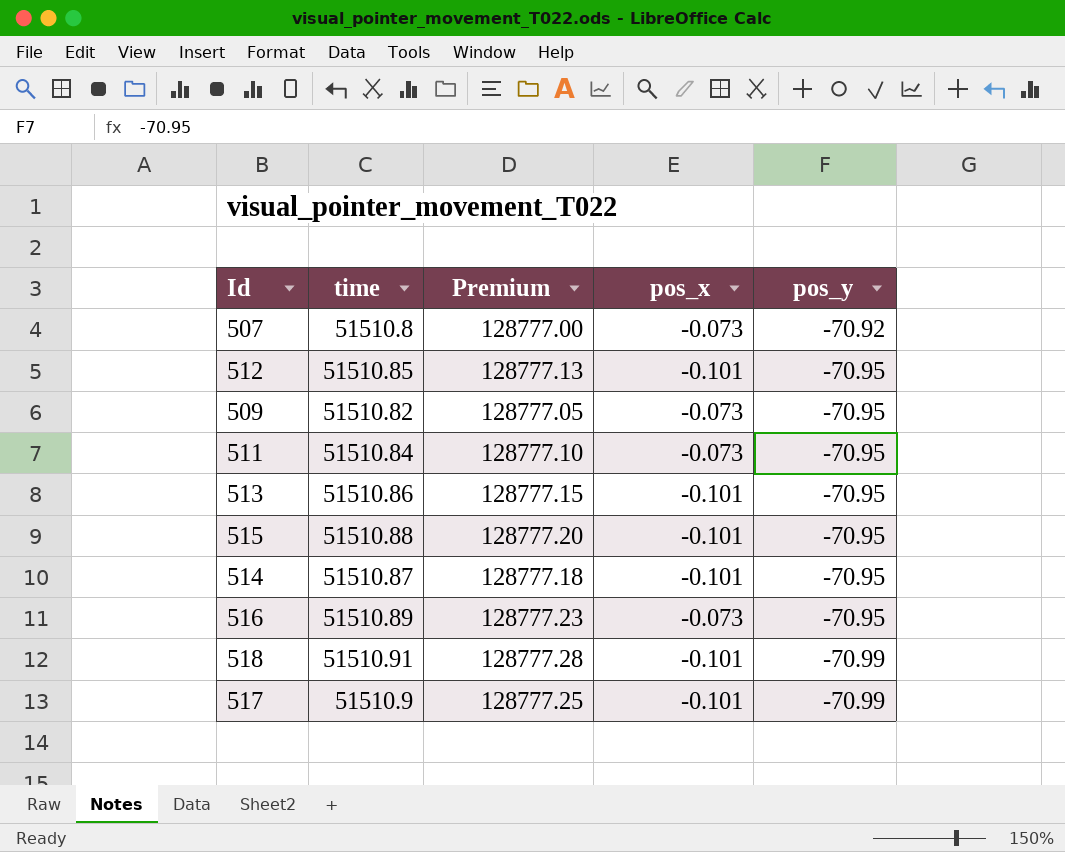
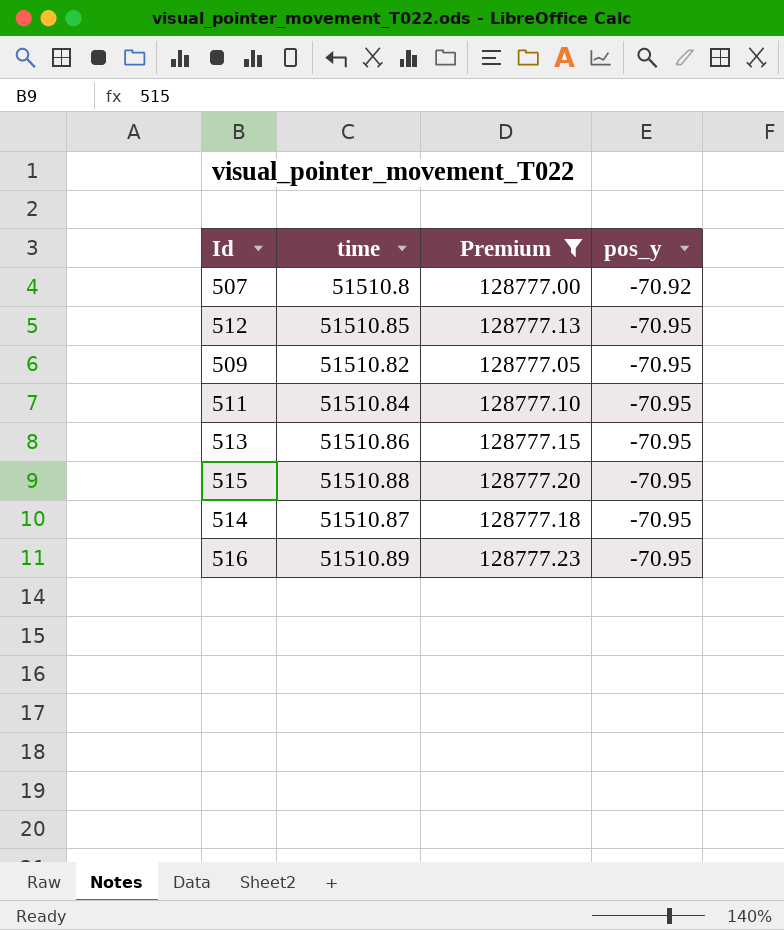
filter: none -> Premium <= 128777.23
column pos_x | position: 4 -> none

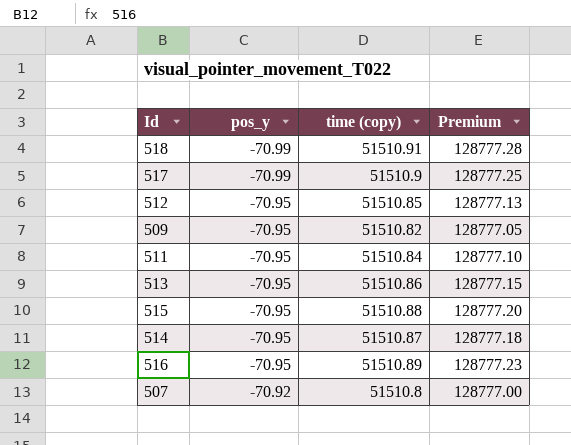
filter: Premium <= 128777.23 -> none
row order: pos_y descending -> pos_y ascending
column pos_y | position: 4 -> 2
column name: time -> time (copy)

